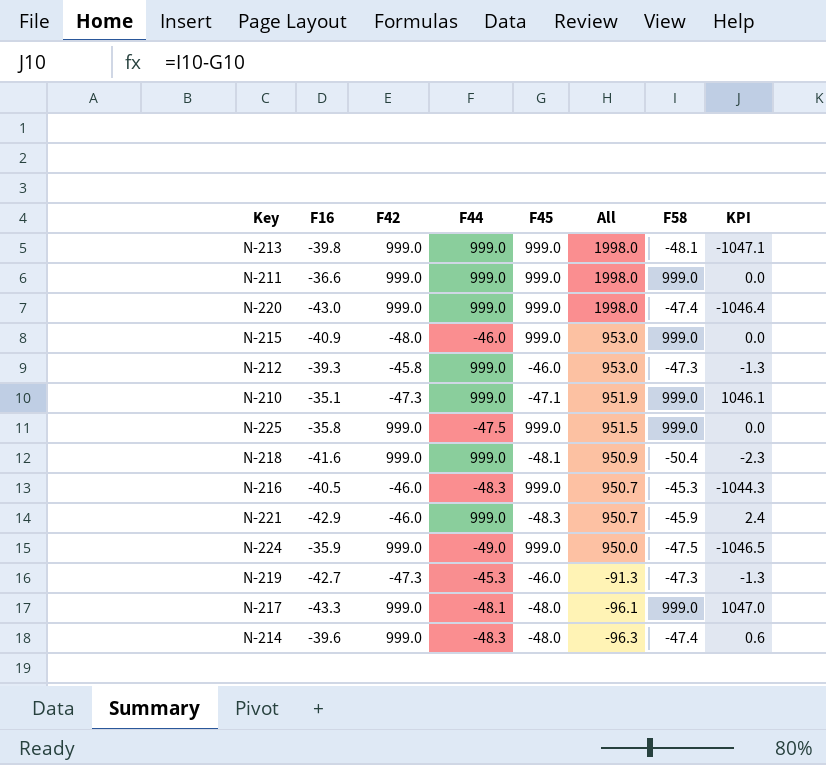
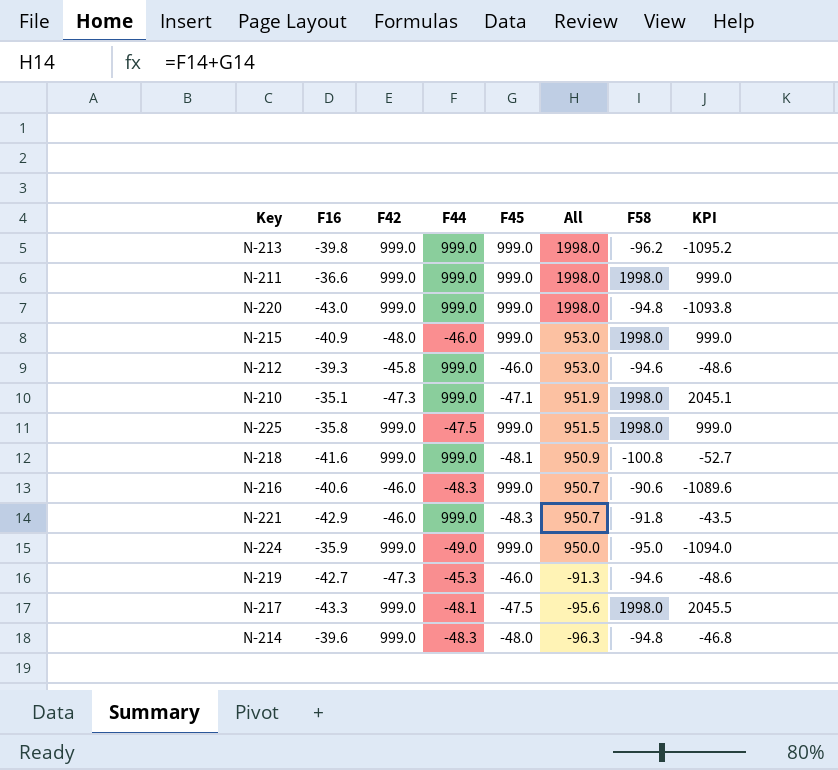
N-213 | F58: -48.1 -> -96.2
N-213 | KPI: -1047.1 -> -1095.2
N-211 | F58: 999.0 -> 1998.0
N-211 | KPI: 0.0 -> 999.0
N-220 | F58: -47.4 -> -94.8
N-220 | KPI: -1046.4 -> -1093.8
N-215 | F58: 999.0 -> 1998.0
N-215 | KPI: 0.0 -> 999.0
N-212 | F58: -47.3 -> -94.6
N-212 | KPI: -1.3 -> -48.6
N-210 | F58: 999.0 -> 1998.0
N-210 | KPI: 1046.1 -> 2045.1
N-225 | F58: 999.0 -> 1998.0
N-225 | KPI: 0.0 -> 999.0
N-218 | F58: -50.4 -> -100.8
N-218 | KPI: -2.3 -> -52.7
N-216 | F16: -40.5 -> -40.6
N-216 | F58: -45.3 -> -90.6
N-216 | KPI: -1044.3 -> -1089.6
N-221 | F58: -45.9 -> -91.8
N-221 | KPI: 2.4 -> -43.5
N-224 | F58: -47.5 -> -95.0
N-224 | KPI: -1046.5 -> -1094.0
N-219 | F58: -47.3 -> -94.6
N-219 | KPI: -1.3 -> -48.6
N-217 | F45: -48.0 -> -47.5
N-217 | All: -96.1 -> -95.6
N-217 | F58: 999.0 -> 1998.0
N-217 | KPI: 1047.0 -> 2045.5
N-214 | F58: -47.4 -> -94.8
N-214 | KPI: 0.6 -> -46.8

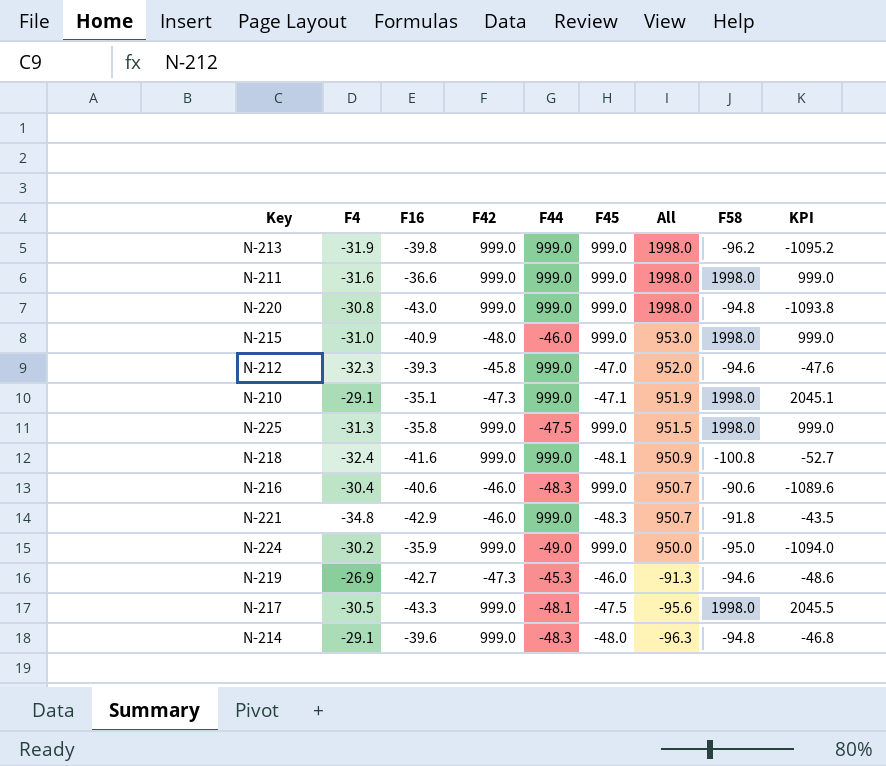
column F4 | position: none -> 2
N-212 | F45: -46.0 -> -47.0
N-212 | All: 953.0 -> 952.0
N-212 | KPI: -48.6 -> -47.6

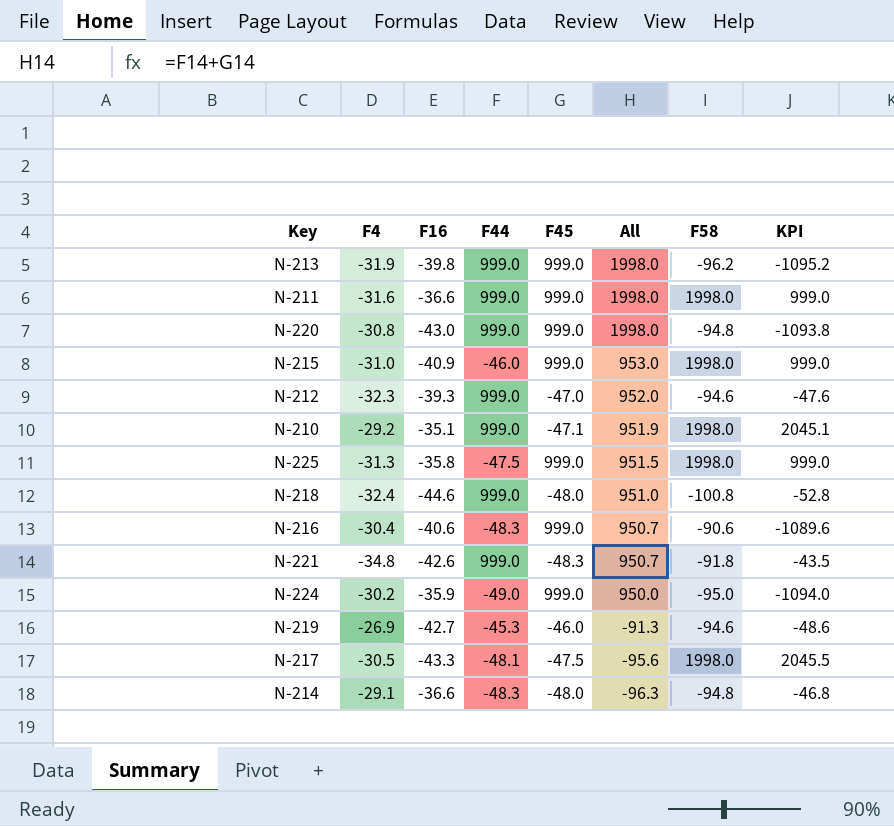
column F42 | position: 4 -> none
N-210 | F4: -29.1 -> -29.2
N-218 | F16: -41.6 -> -44.6
N-218 | F45: -48.1 -> -48.0
N-218 | All: 950.9 -> 951.0
N-218 | KPI: -52.7 -> -52.8
N-221 | F16: -42.9 -> -42.6
N-214 | F16: -39.6 -> -36.6

